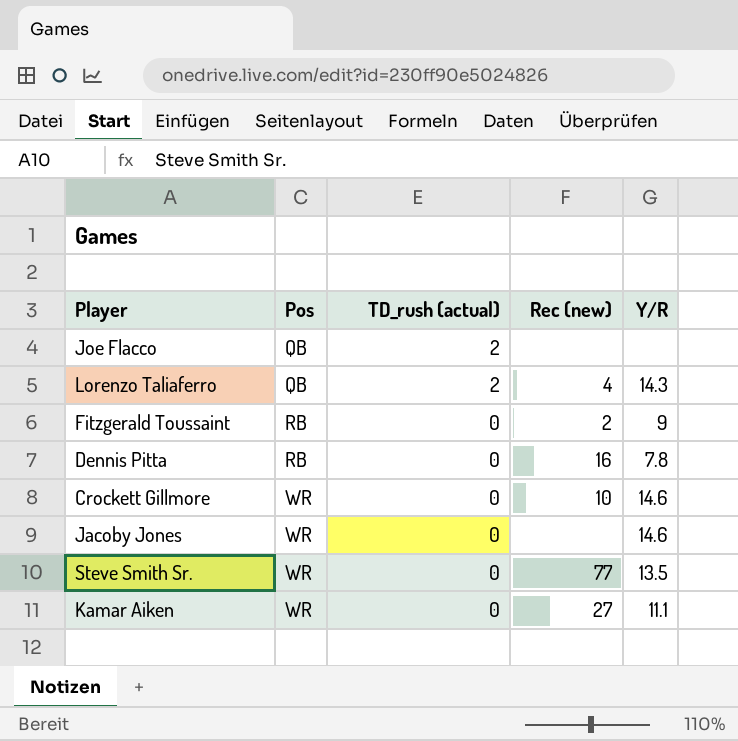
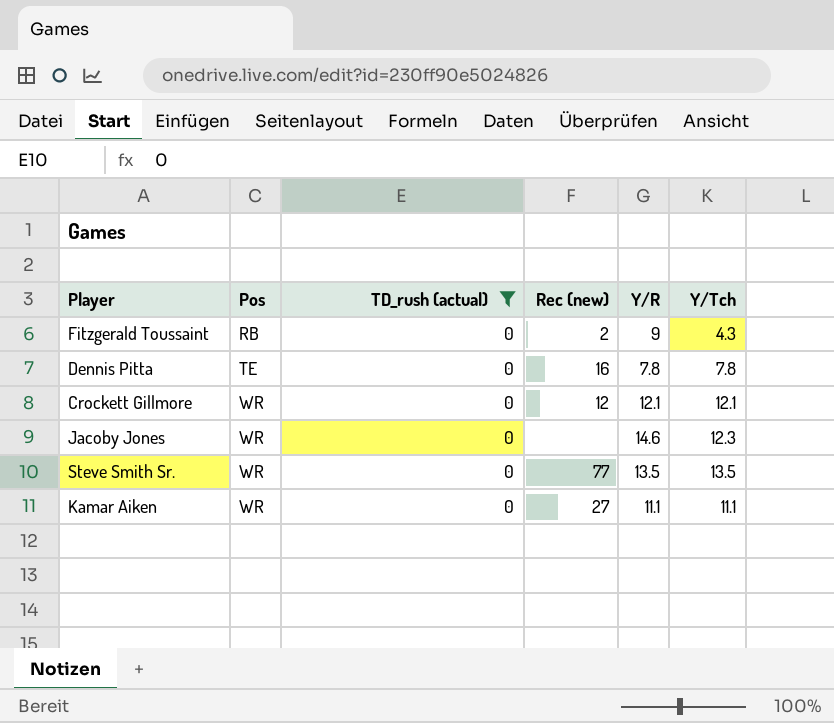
filter: none -> TD_rush (actual) = 0
column Y/Tch | position: none -> 6
Dennis Pitta | Pos: RB -> TE
Crockett Gillmore | Rec (new): 10 -> 12
Crockett Gillmore | Y/R: 14.6 -> 12.1

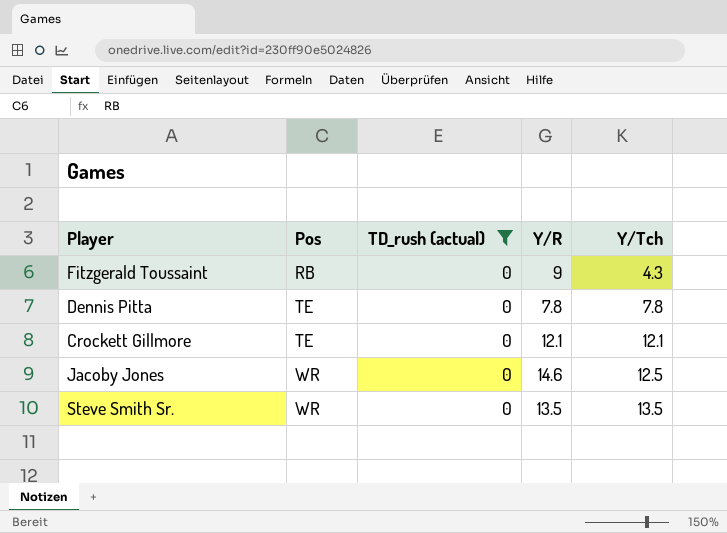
column Rec (new) | position: 4 -> none
row Kamar Aiken: WR | 0 | 27 | 11.1 | 11.1 -> none
Crockett Gillmore | Pos: WR -> TE
Jacoby Jones | Y/Tch: 12.3 -> 12.5

